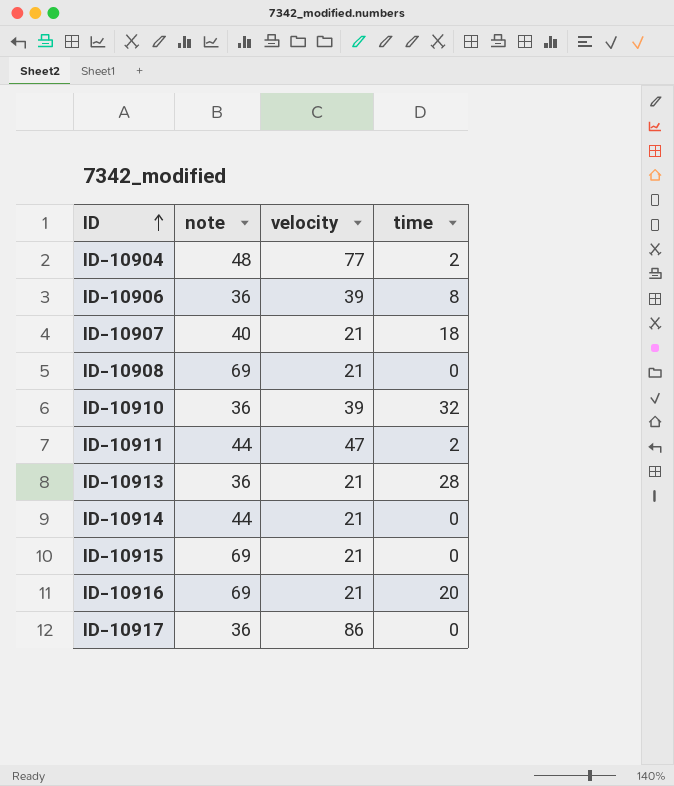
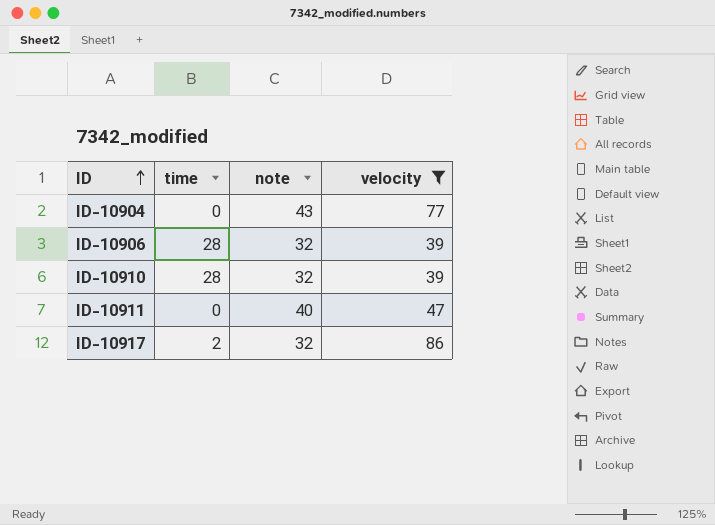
filter: none -> velocity != 21
column time | position: 4 -> 2
ID-10904 | time: 2 -> 0
ID-10904 | note: 48 -> 43
ID-10906 | time: 8 -> 28
ID-10906 | note: 36 -> 32
ID-10910 | time: 32 -> 28
ID-10910 | note: 36 -> 32
ID-10911 | time: 2 -> 0
ID-10911 | note: 44 -> 40
ID-10917 | time: 0 -> 2
ID-10917 | note: 36 -> 32

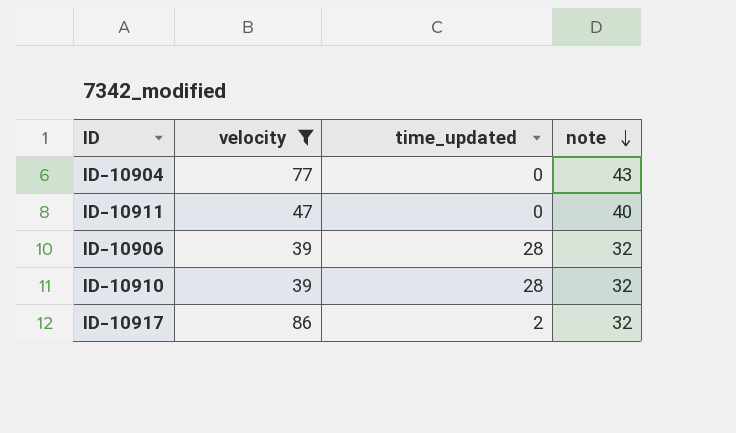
row order: ID ascending -> note descending
column velocity | position: 4 -> 2
column name: time -> time_updated

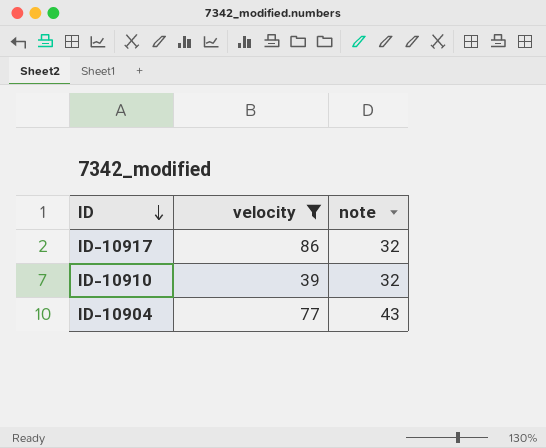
row order: note descending -> ID descending
column time_updated | position: 3 -> none
row ID-10911: 47 | 0 | 40 -> none
row ID-10906: 39 | 28 | 32 -> none

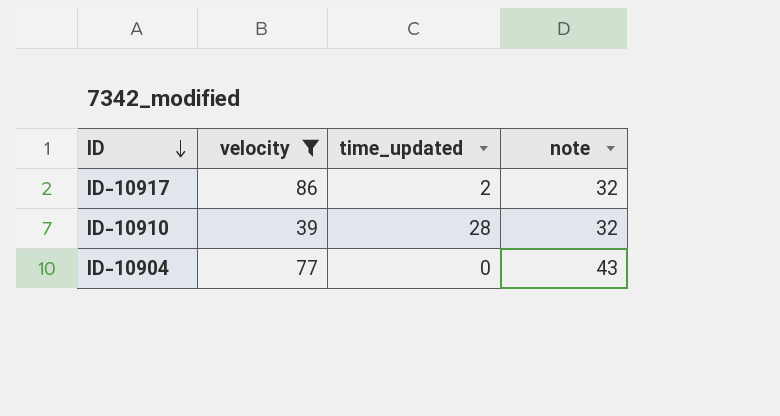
column time_updated | position: none -> 3

